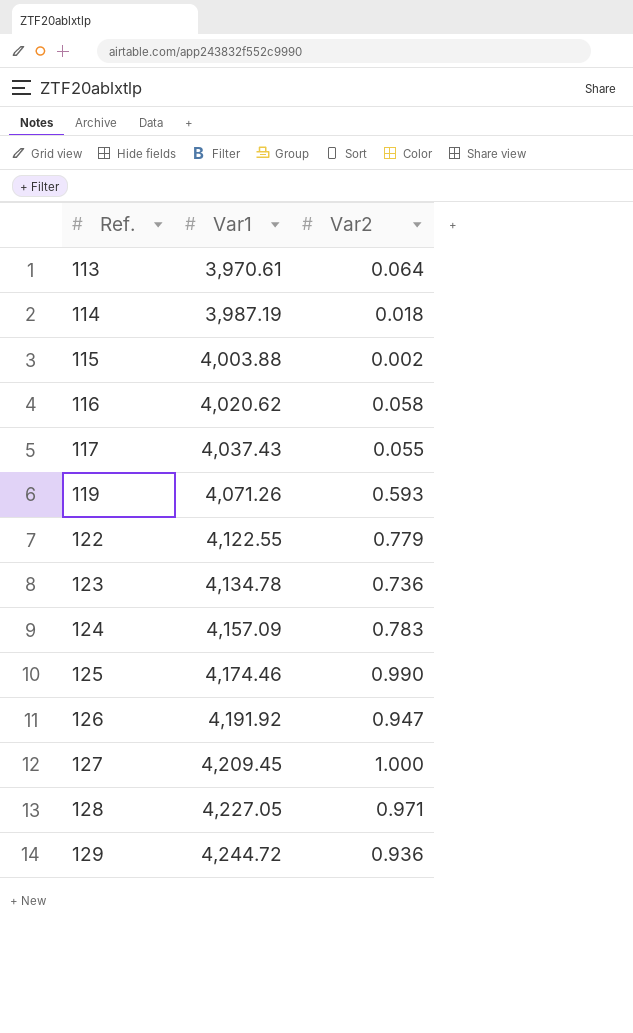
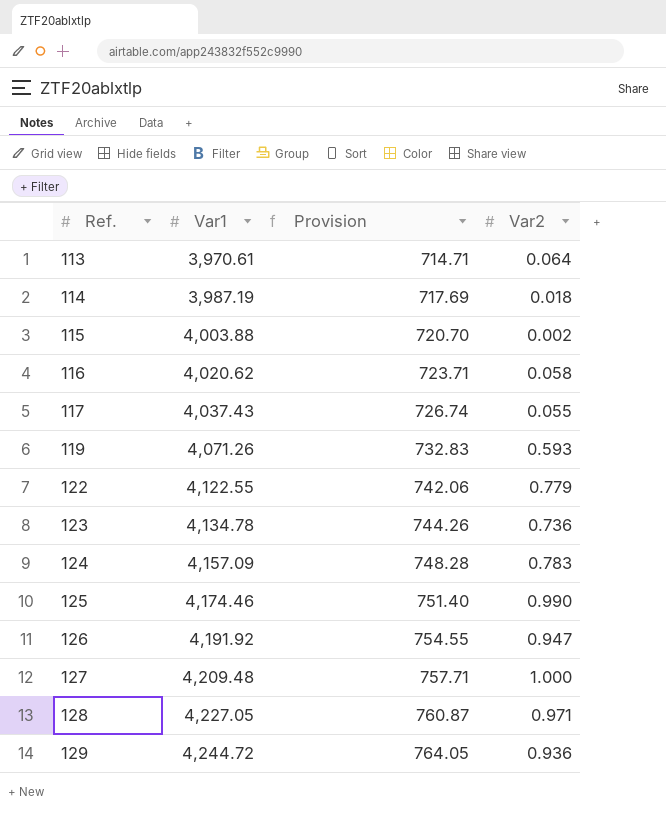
column Provision | formula: none -> [Var1] * 0.18
127 | Var1: 4,209.45 -> 4,209.48

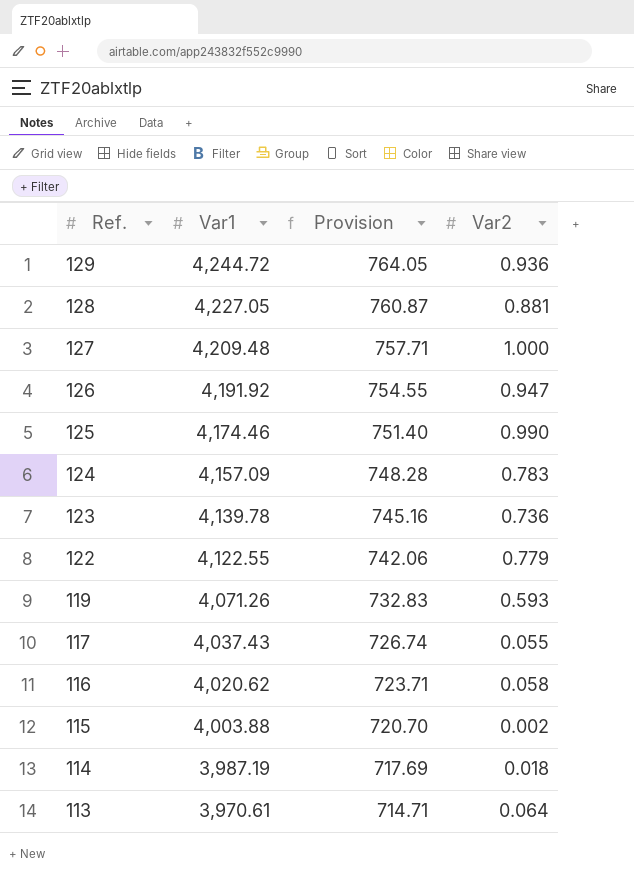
row order: Ref. ascending -> Ref. descending
128 | Var2: 0.971 -> 0.881
123 | Var1: 4,134.78 -> 4,139.78
123 | Provision: 744.26 -> 745.16

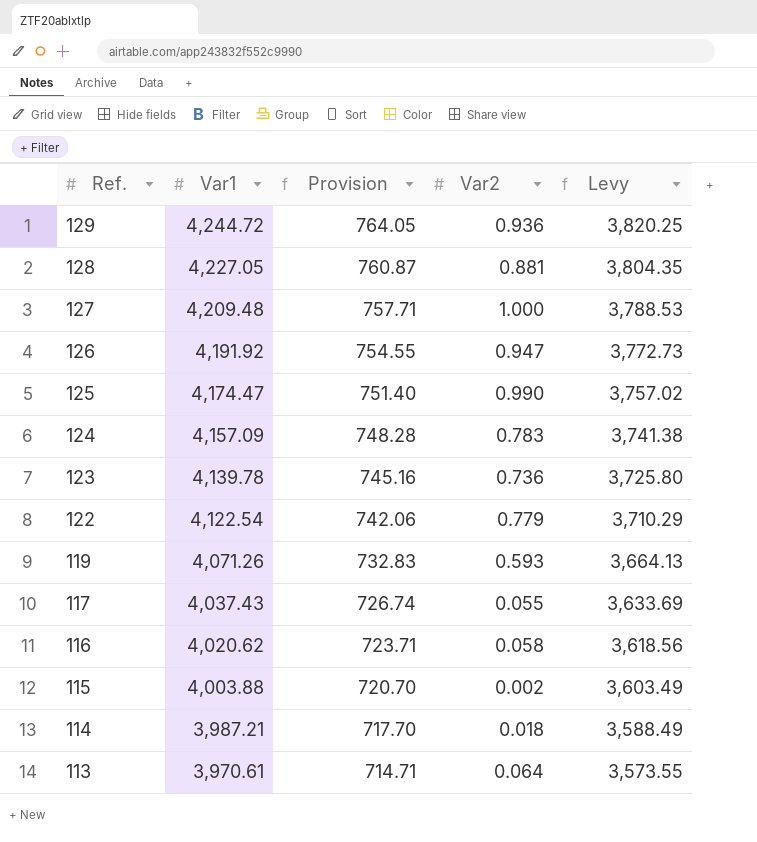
column Levy | formula: none -> [Var1] * 0.9
125 | Var1: 4,174.46 -> 4,174.47
122 | Var1: 4,122.55 -> 4,122.54
114 | Var1: 3,987.19 -> 3,987.21
114 | Provision: 717.69 -> 717.70

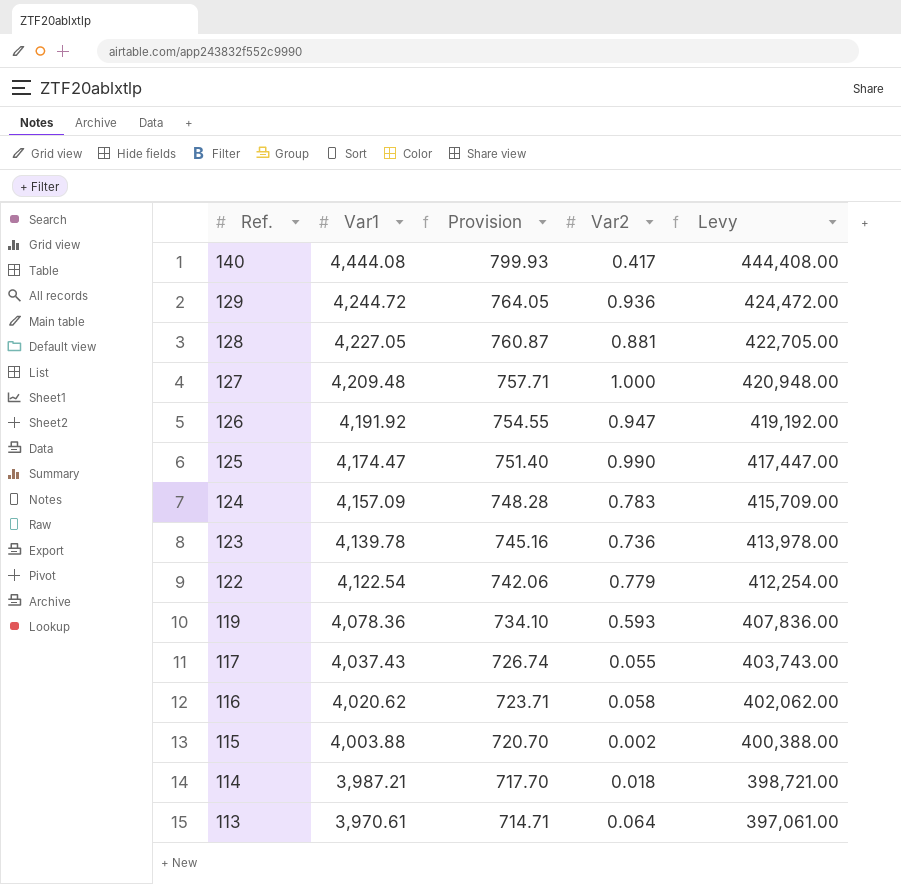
column Levy | formula: [Var1] * 0.9 -> [Var1] * 100
row 140: none -> 4,444.08 | 799.93 | 0.417 | 444,408.00
119 | Var1: 4,071.26 -> 4,078.36
119 | Provision: 732.83 -> 734.10

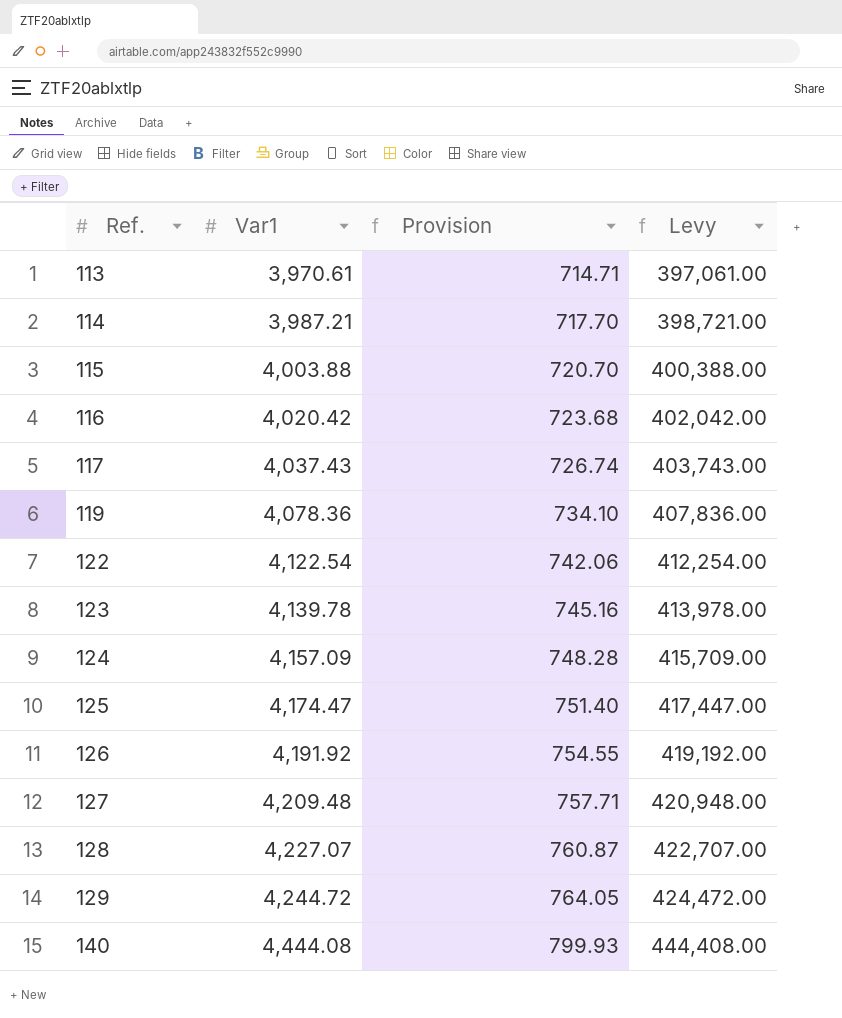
row order: Ref. descending -> Ref. ascending
column Var2 | position: 4 -> none
116 | Var1: 4,020.62 -> 4,020.42
116 | Provision: 723.71 -> 723.68
116 | Levy: 402,062.00 -> 402,042.00
128 | Var1: 4,227.05 -> 4,227.07
128 | Levy: 422,705.00 -> 422,707.00

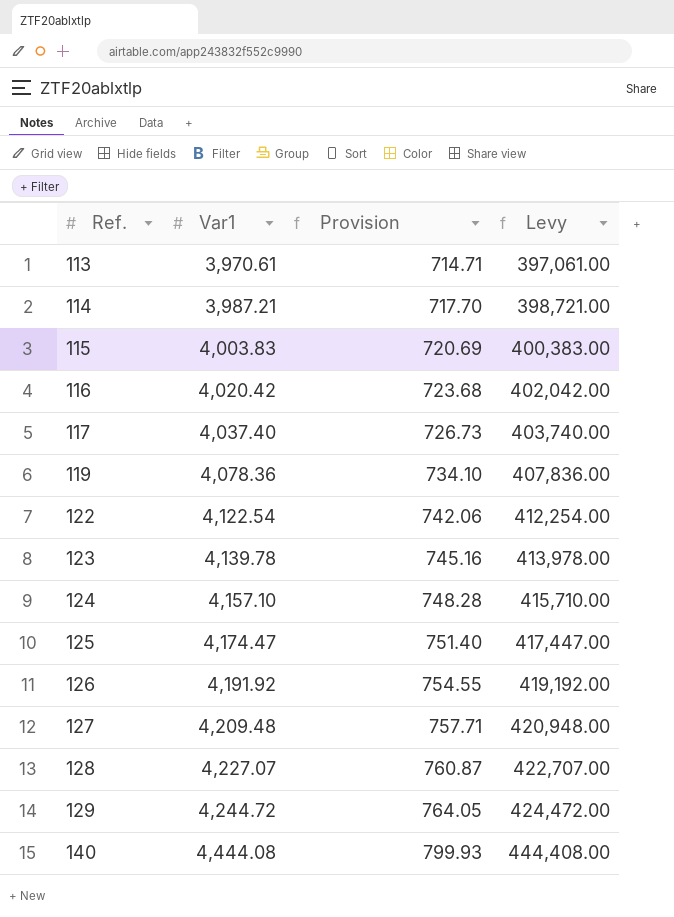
115 | Var1: 4,003.88 -> 4,003.83
115 | Provision: 720.70 -> 720.69
115 | Levy: 400,388.00 -> 400,383.00
117 | Var1: 4,037.43 -> 4,037.40
117 | Provision: 726.74 -> 726.73
117 | Levy: 403,743.00 -> 403,740.00
124 | Var1: 4,157.09 -> 4,157.10
124 | Levy: 415,709.00 -> 415,710.00

